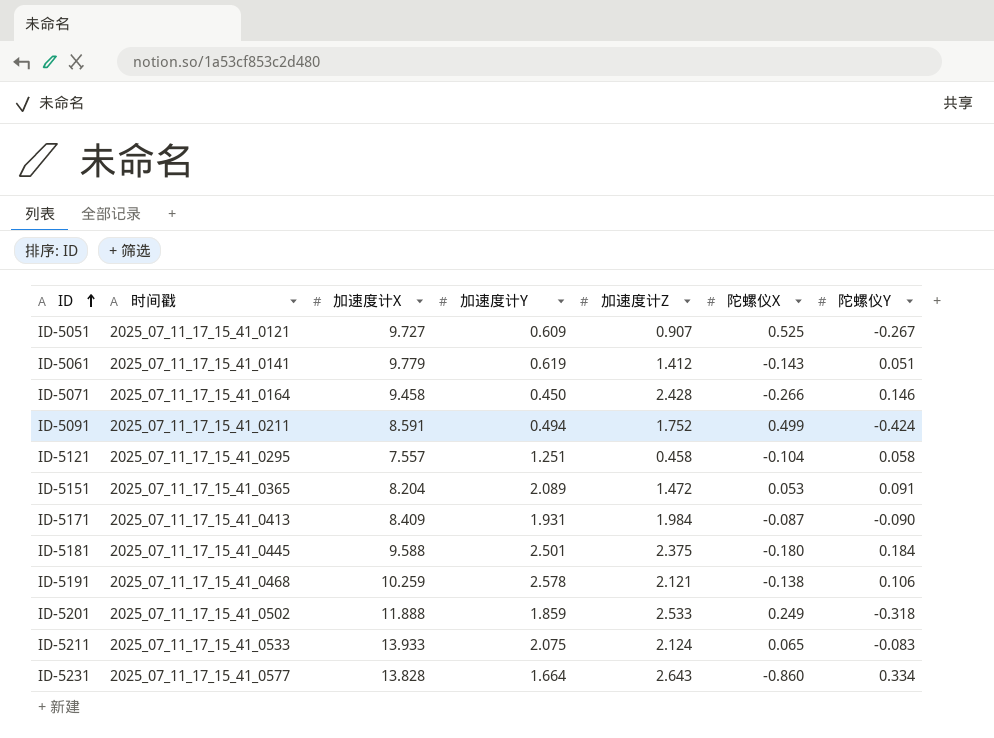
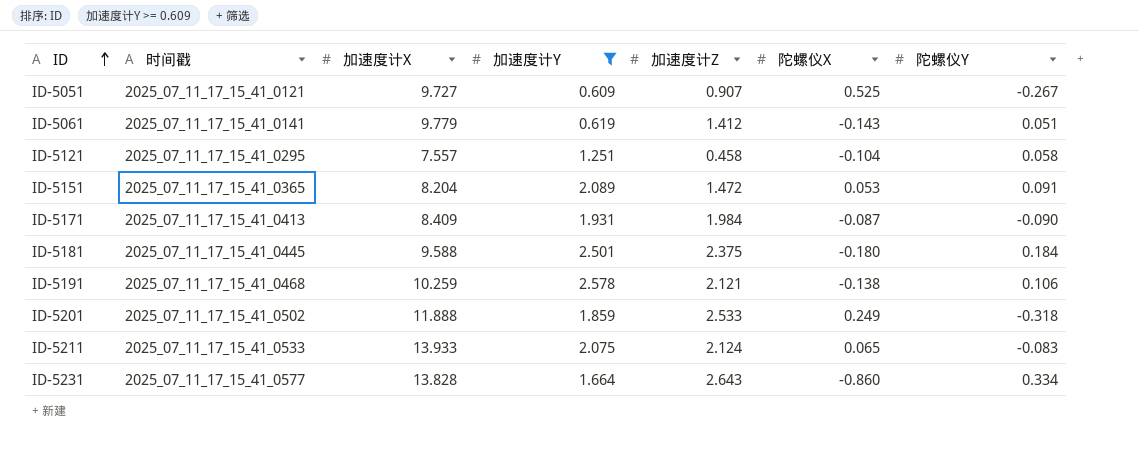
filter: none -> 加速度计Y >= 0.609

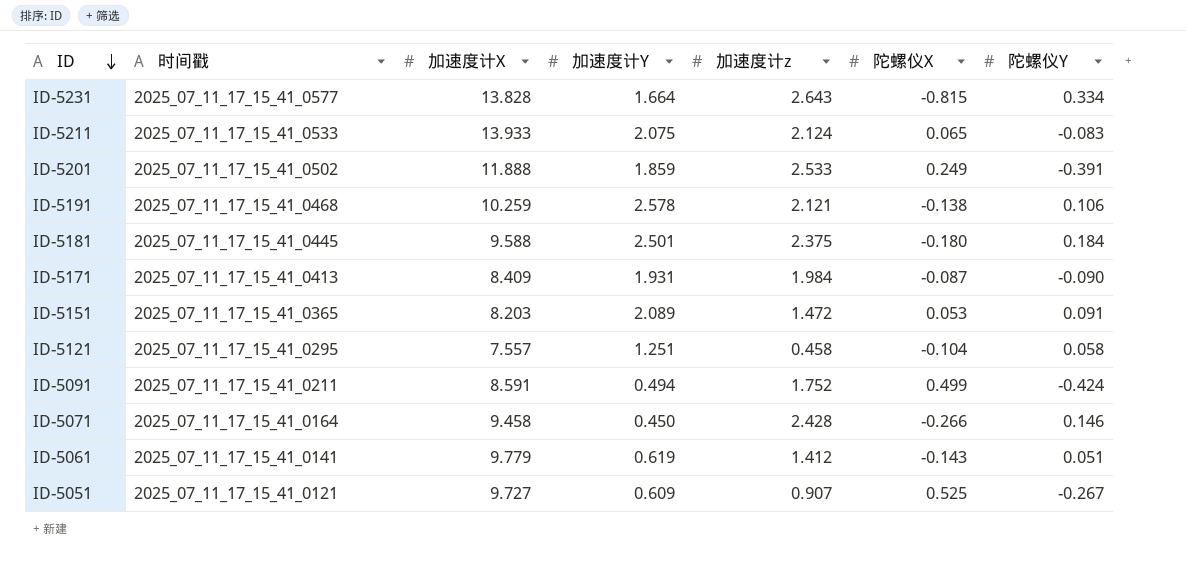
filter: 加速度计Y >= 0.609 -> none
row order: ID ascending -> ID descending
column name: 加速度计Z -> 加速度计z
ID-5231 | 陀螺仪X: -0.860 -> -0.815
ID-5201 | 陀螺仪Y: -0.318 -> -0.391
ID-5151 | 加速度计X: 8.204 -> 8.203

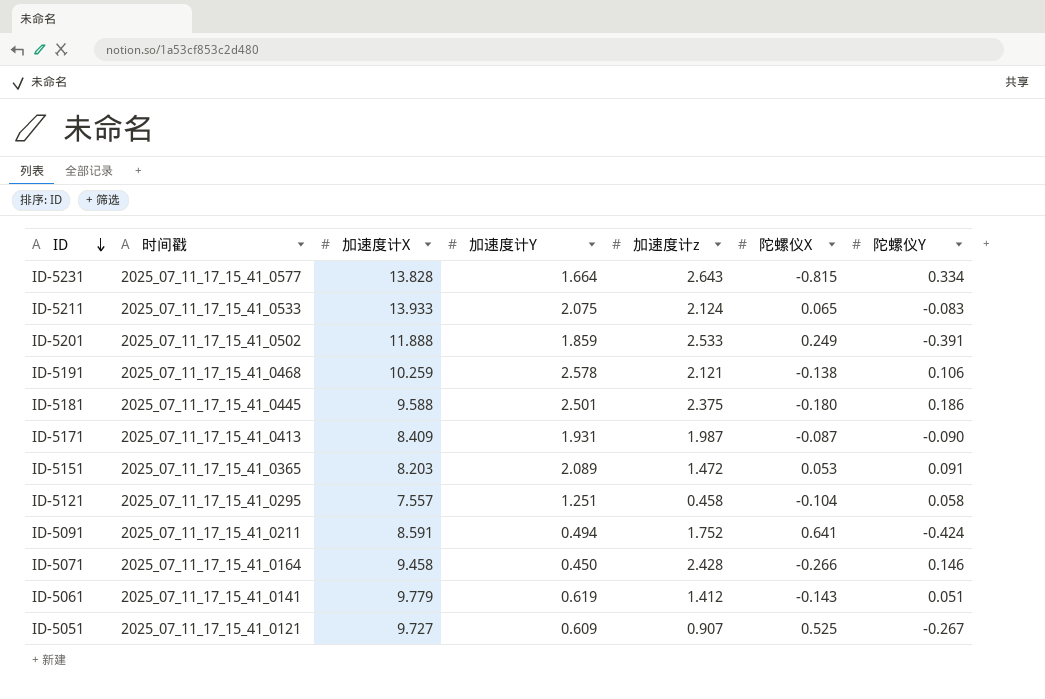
ID-5181 | 陀螺仪Y: 0.184 -> 0.186
ID-5171 | 加速度计z: 1.984 -> 1.987
ID-5091 | 陀螺仪X: 0.499 -> 0.641

